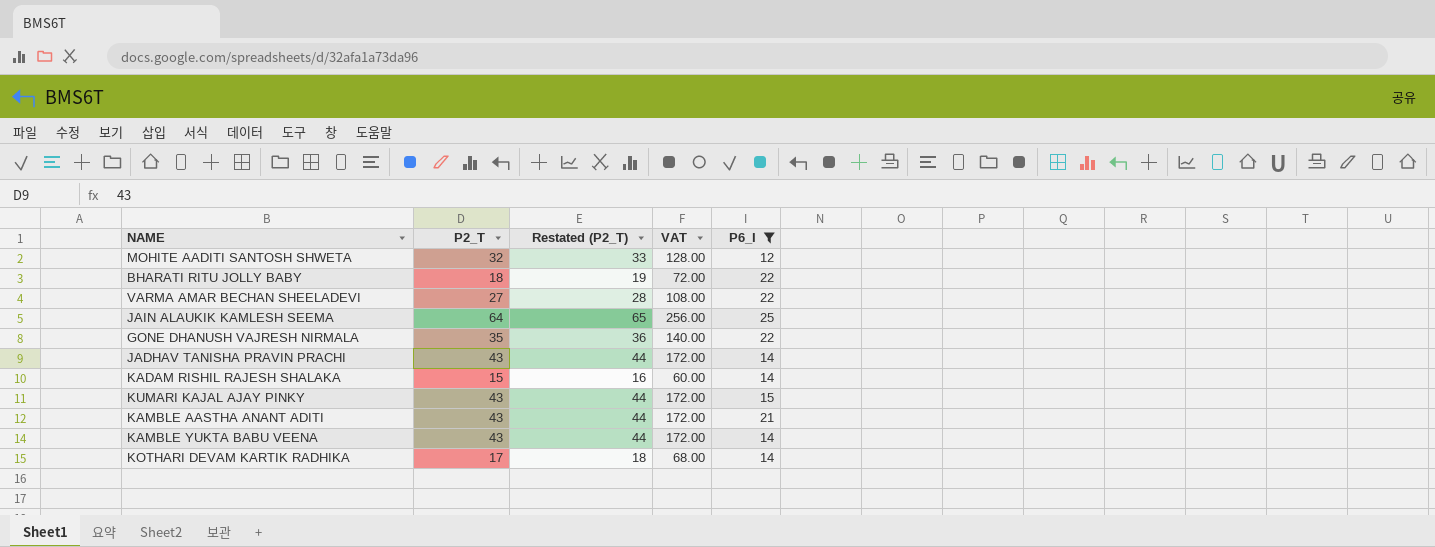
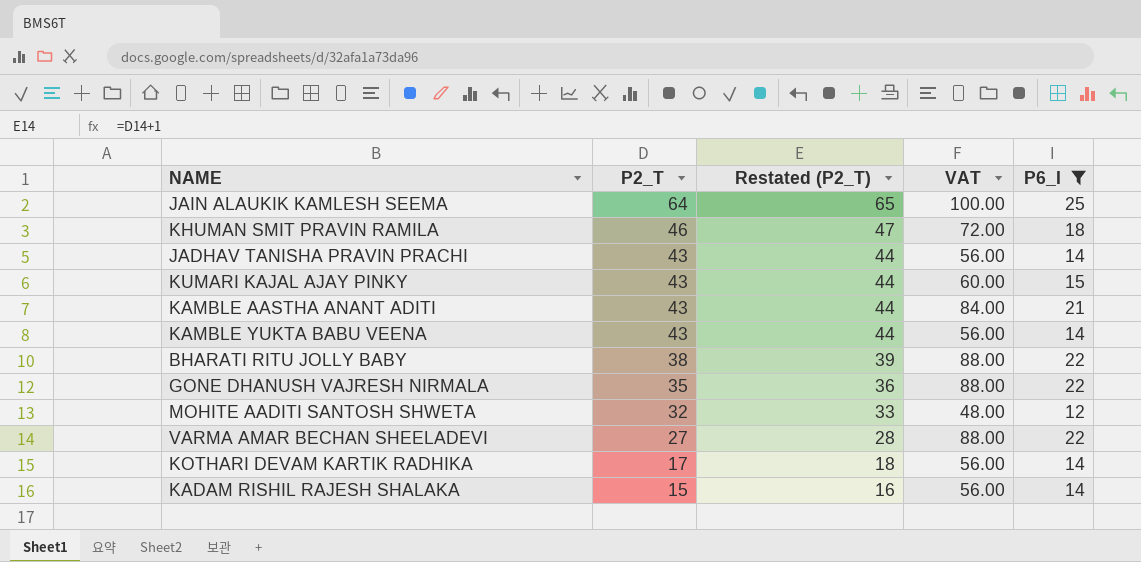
row order: none -> P2_T descending
column VAT | formula: [P2_T] * 4 -> [P6_I] * 4
row KHUMAN SMIT PRAVIN RAMILA: none -> 46 | 47 | 72.00 | 18
BHARATI RITU JOLLY BABY | P2_T: 18 -> 38
BHARATI RITU JOLLY BABY | Restated (P2_T): 19 -> 39

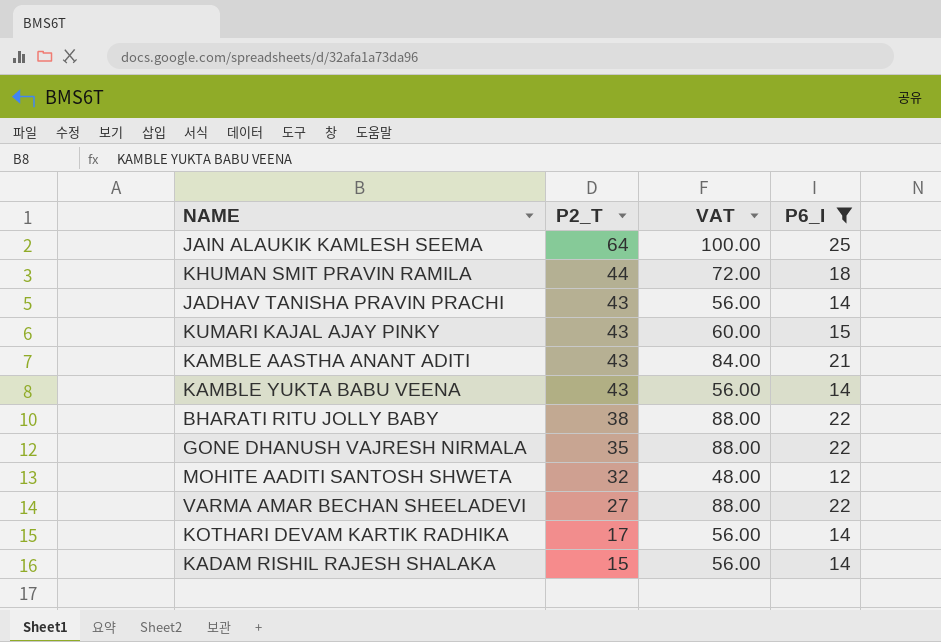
column Restated (P2_T) | formula: [P2_T] + 1 -> none
KHUMAN SMIT PRAVIN RAMILA | P2_T: 46 -> 44

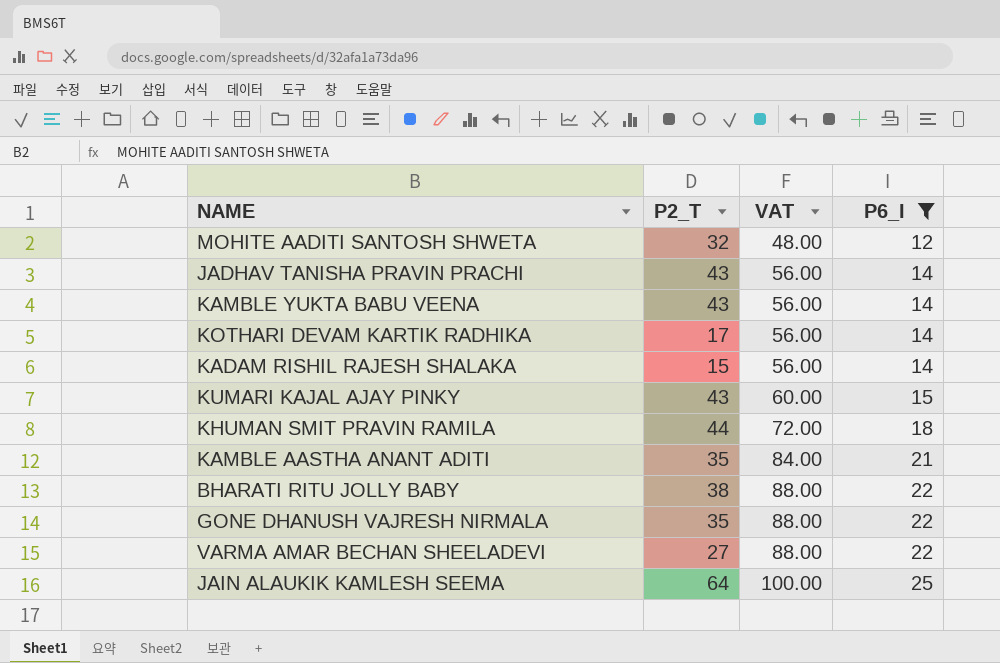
row order: P2_T descending -> VAT ascending
KAMBLE AASTHA ANANT ADITI | P2_T: 43 -> 35

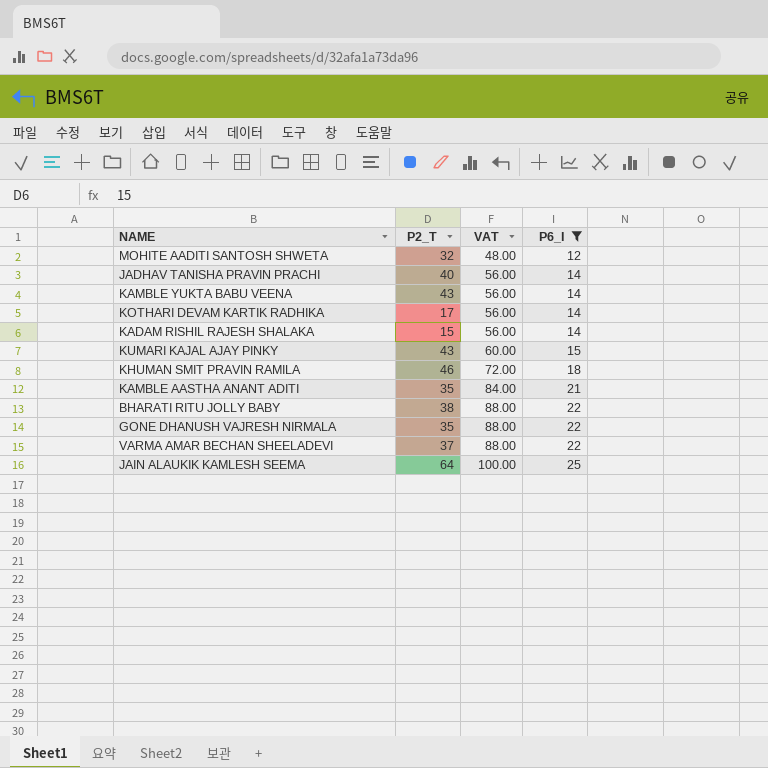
JADHAV TANISHA PRAVIN PRACHI | P2_T: 43 -> 40
KHUMAN SMIT PRAVIN RAMILA | P2_T: 44 -> 46
VARMA AMAR BECHAN SHEELADEVI | P2_T: 27 -> 37

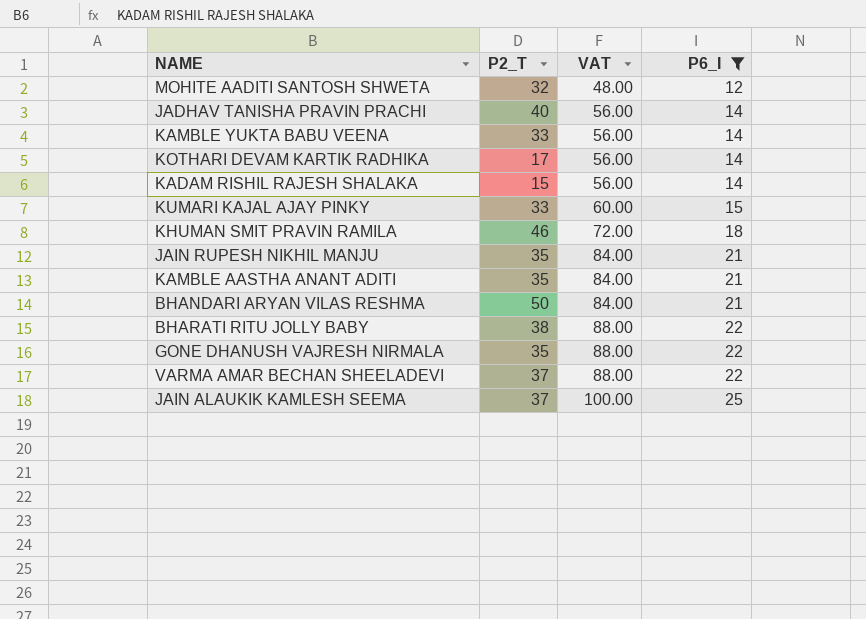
KAMBLE YUKTA BABU VEENA | P2_T: 43 -> 33
KUMARI KAJAL AJAY PINKY | P2_T: 43 -> 33
row JAIN RUPESH NIKHIL MANJU: none -> 35 | 84.00 | 21
row BHANDARI ARYAN VILAS RESHMA: none -> 50 | 84.00 | 21
JAIN ALAUKIK KAMLESH SEEMA | P2_T: 64 -> 37

